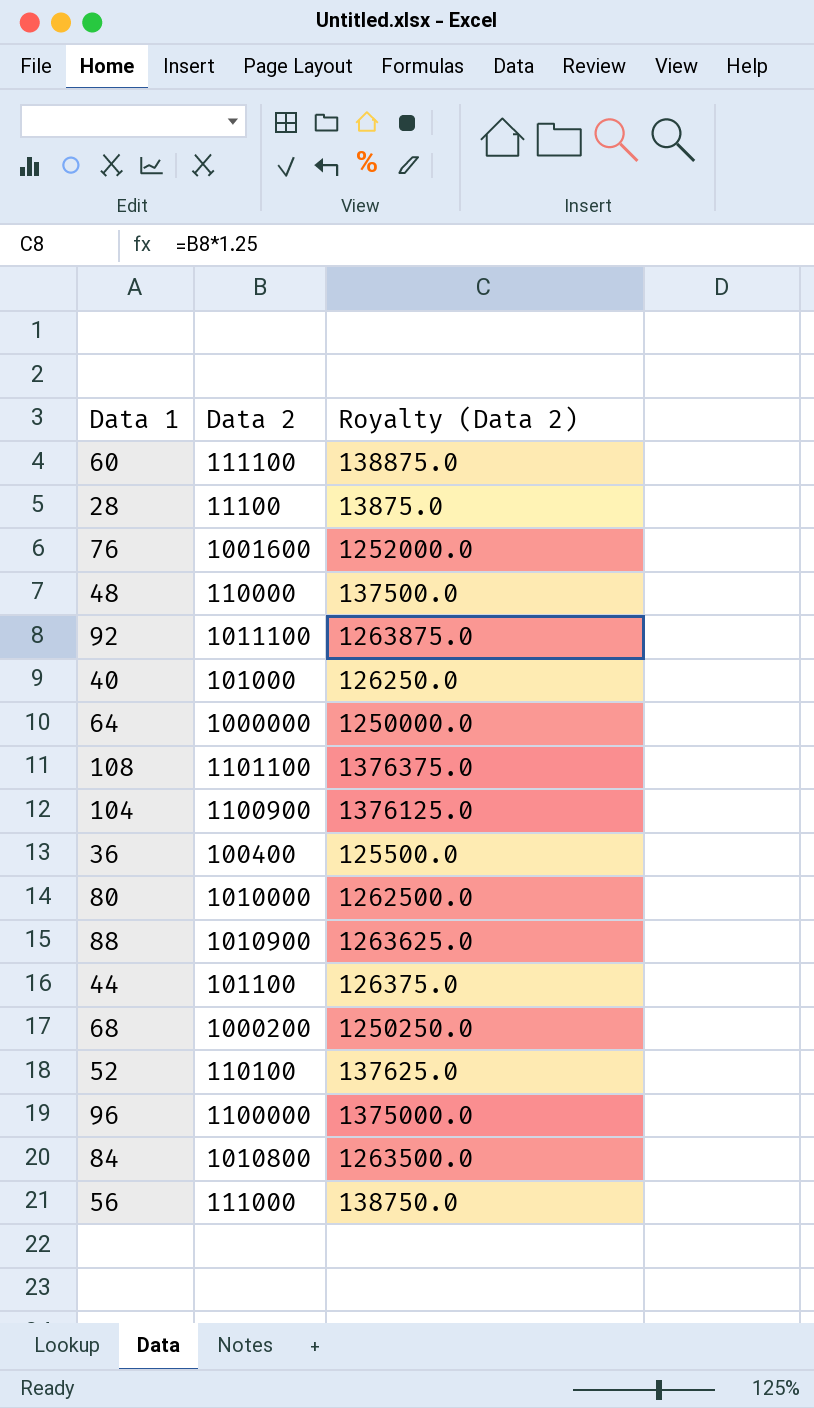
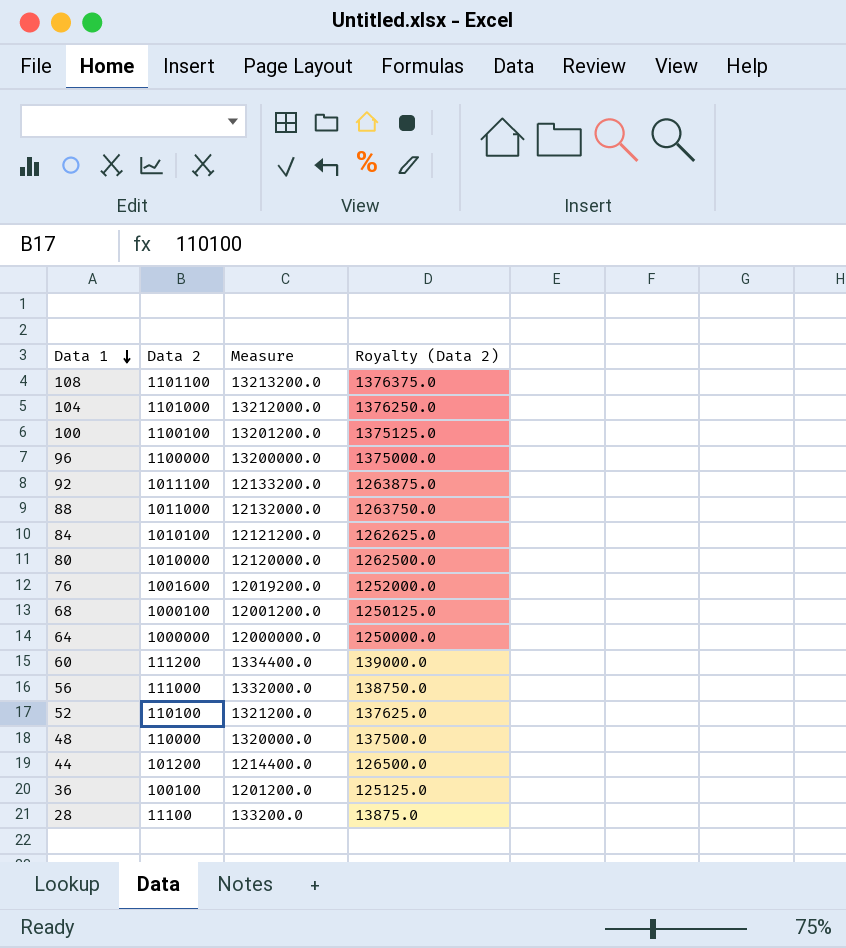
row order: none -> Data 1 descending
column Measure | formula: none -> [Data 2] * 12
row 40: 101000 | 126250.0 -> none
104 | Data 2: 1100900 -> 1101000
104 | Royalty (Data 2): 1376125.0 -> 1376250.0
row 100: none -> 1100100 | 13201200.0 | 1375125.0
88 | Data 2: 1010900 -> 1011000
88 | Royalty (Data 2): 1263625.0 -> 1263750.0
84 | Data 2: 1010800 -> 1010100
84 | Royalty (Data 2): 1263500.0 -> 1262625.0
68 | Data 2: 1000200 -> 1000100
68 | Royalty (Data 2): 1250250.0 -> 1250125.0
60 | Data 2: 111100 -> 111200
60 | Royalty (Data 2): 138875.0 -> 139000.0
44 | Data 2: 101100 -> 101200
44 | Royalty (Data 2): 126375.0 -> 126500.0
36 | Data 2: 100400 -> 100100
36 | Royalty (Data 2): 125500.0 -> 125125.0

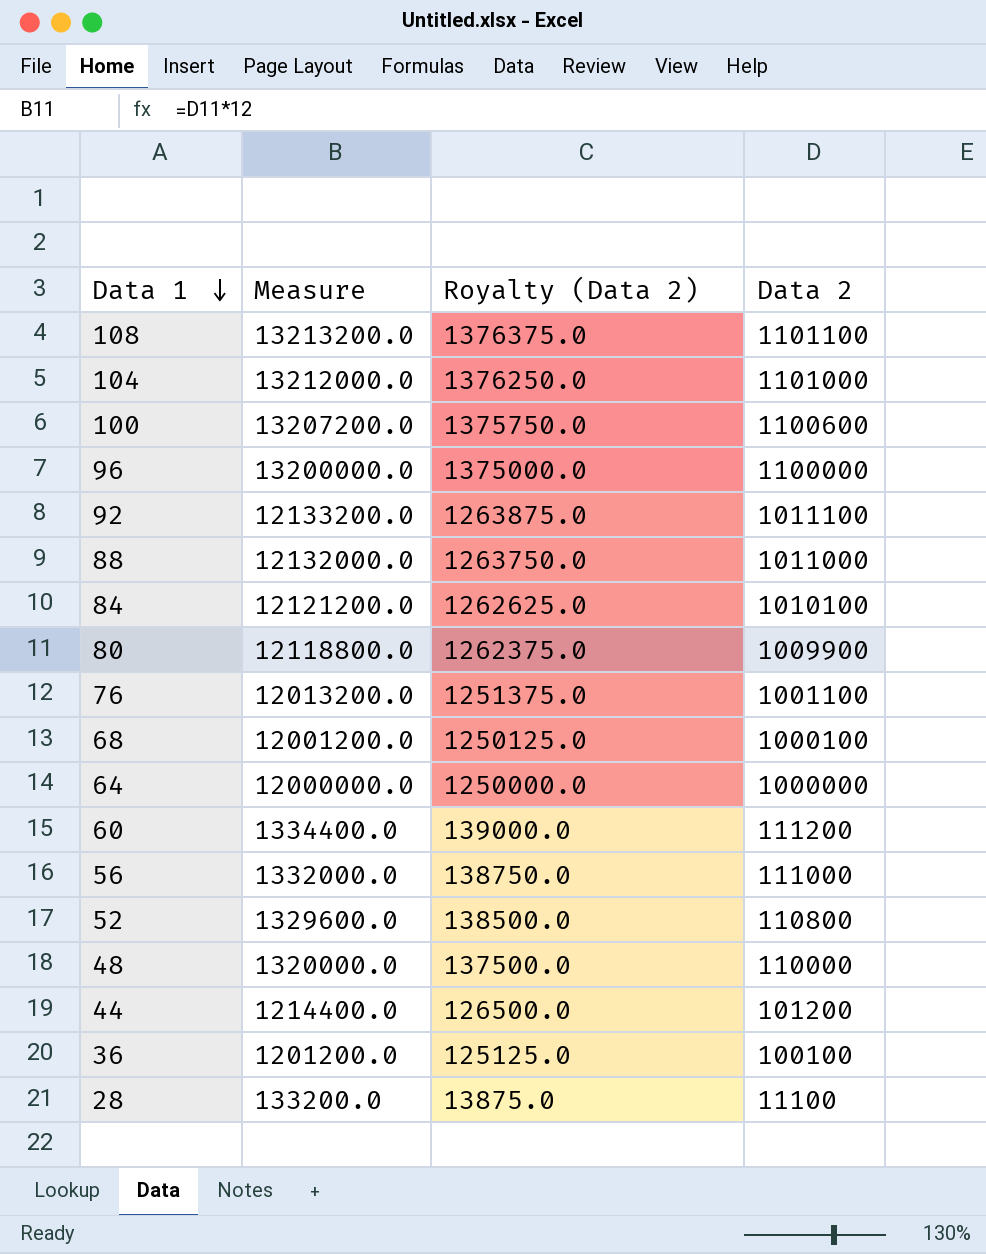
column Data 2 | position: 2 -> 4
100 | Measure: 13201200.0 -> 13207200.0
100 | Royalty (Data 2): 1375125.0 -> 1375750.0
100 | Data 2: 1100100 -> 1100600
80 | Measure: 12120000.0 -> 12118800.0
80 | Royalty (Data 2): 1262500.0 -> 1262375.0
80 | Data 2: 1010000 -> 1009900
76 | Measure: 12019200.0 -> 12013200.0
76 | Royalty (Data 2): 1252000.0 -> 1251375.0
76 | Data 2: 1001600 -> 1001100
52 | Measure: 1321200.0 -> 1329600.0
52 | Royalty (Data 2): 137625.0 -> 138500.0
52 | Data 2: 110100 -> 110800

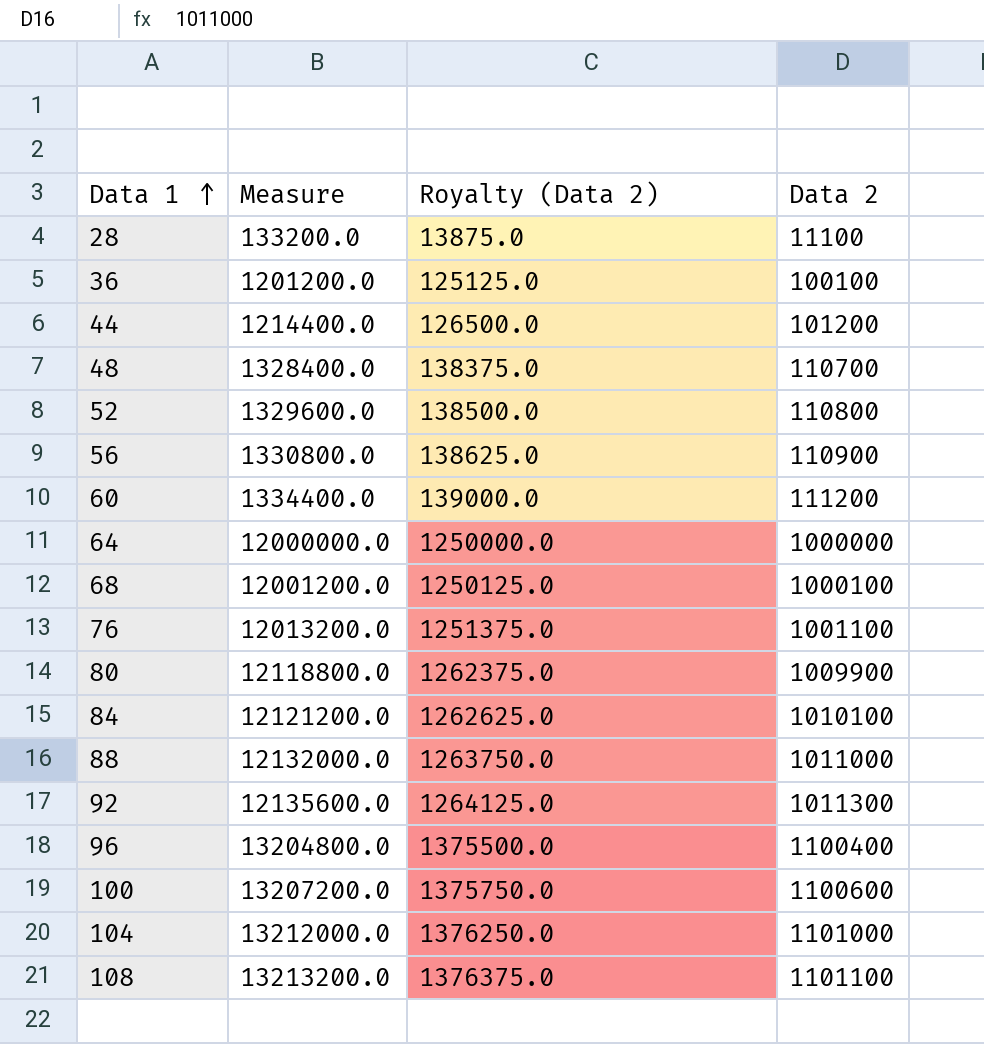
row order: Data 1 descending -> Data 1 ascending
48 | Measure: 1320000.0 -> 1328400.0
48 | Royalty (Data 2): 137500.0 -> 138375.0
48 | Data 2: 110000 -> 110700
56 | Measure: 1332000.0 -> 1330800.0
56 | Royalty (Data 2): 138750.0 -> 138625.0
56 | Data 2: 111000 -> 110900
92 | Measure: 12133200.0 -> 12135600.0
92 | Royalty (Data 2): 1263875.0 -> 1264125.0
92 | Data 2: 1011100 -> 1011300
96 | Measure: 13200000.0 -> 13204800.0
96 | Royalty (Data 2): 1375000.0 -> 1375500.0
96 | Data 2: 1100000 -> 1100400

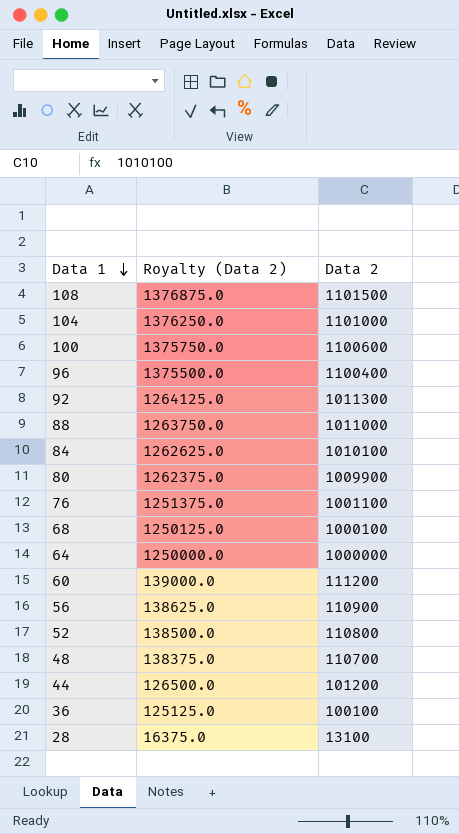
row order: Data 1 ascending -> Data 1 descending
column Measure | formula: [Data 2] * 12 -> none
108 | Royalty (Data 2): 1376375.0 -> 1376875.0
108 | Data 2: 1101100 -> 1101500
28 | Royalty (Data 2): 13875.0 -> 16375.0
28 | Data 2: 11100 -> 13100

